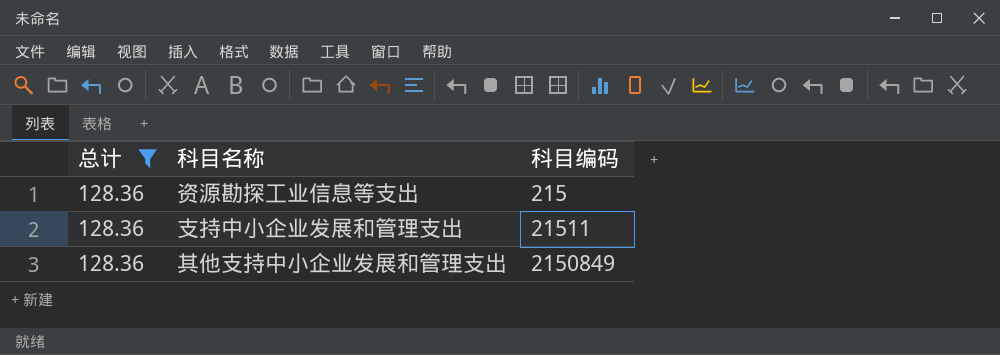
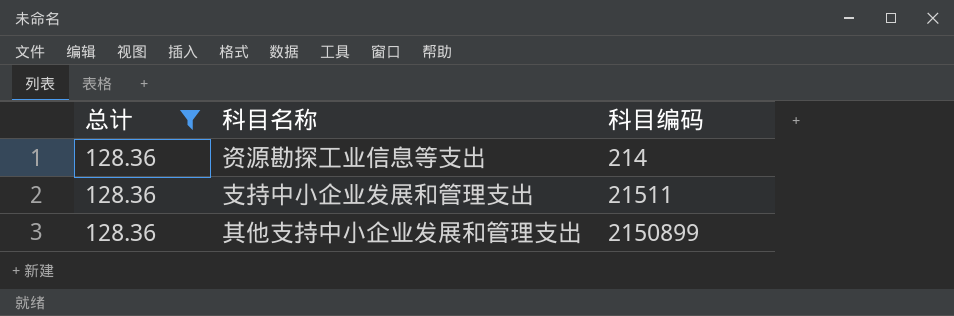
资源勘探工业信息等支出 | 科目编码: 215 -> 214
其他支持中小企业发展和管理支出 | 科目编码: 2150849 -> 2150899

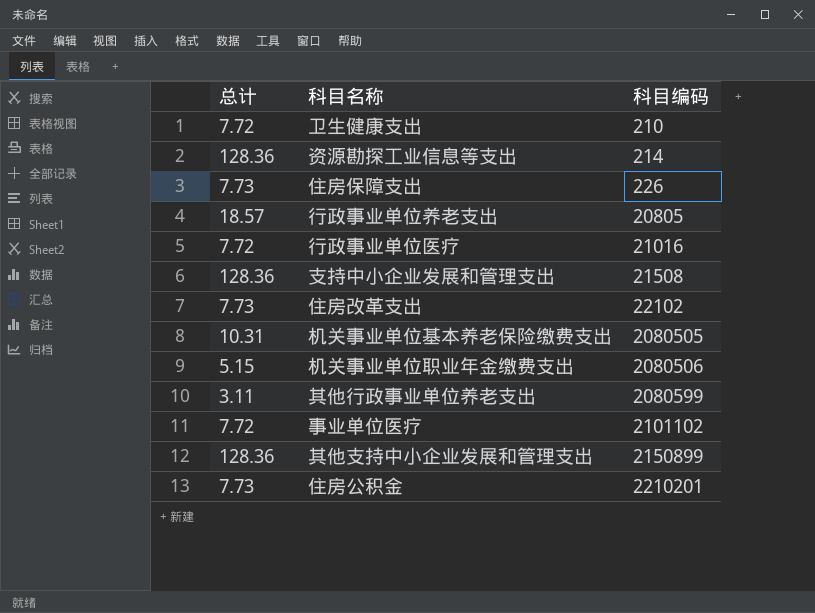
filter: 总计 = 128.36 -> none
支持中小企业发展和管理支出 | 科目编码: 21511 -> 21508

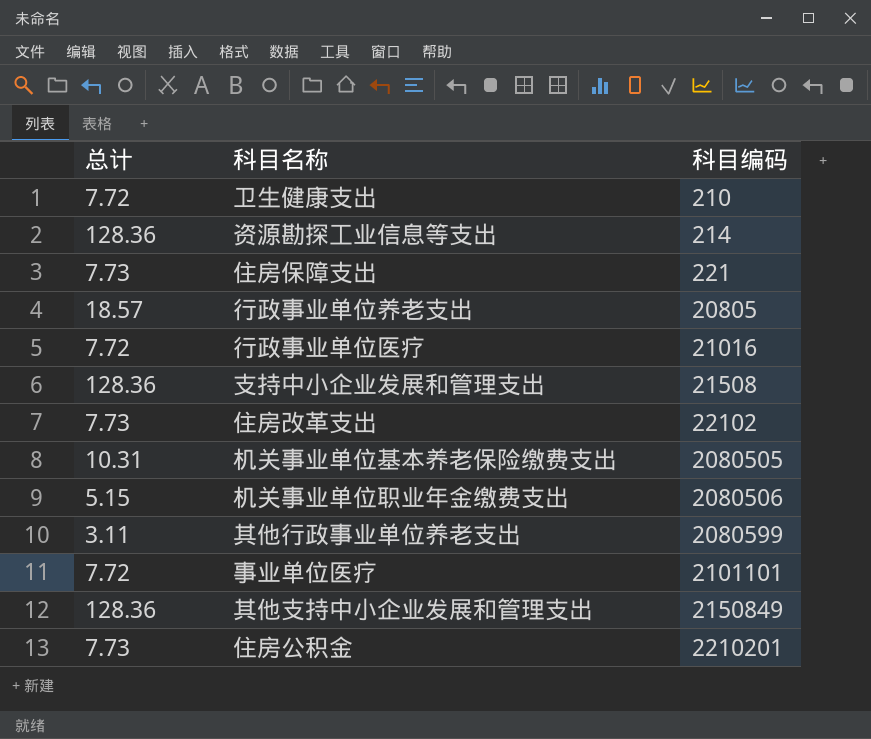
住房保障支出 | 科目编码: 226 -> 221
事业单位医疗 | 科目编码: 2101102 -> 2101101
其他支持中小企业发展和管理支出 | 科目编码: 2150899 -> 2150849

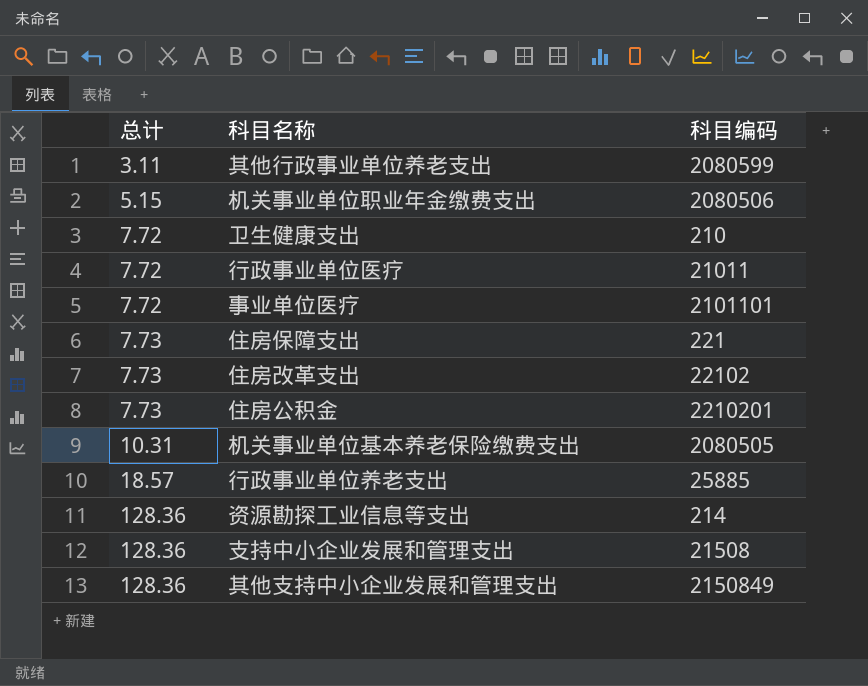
row order: 科目编码 ascending -> 总计 ascending
行政事业单位医疗 | 科目编码: 21016 -> 21011
行政事业单位养老支出 | 科目编码: 20805 -> 25885

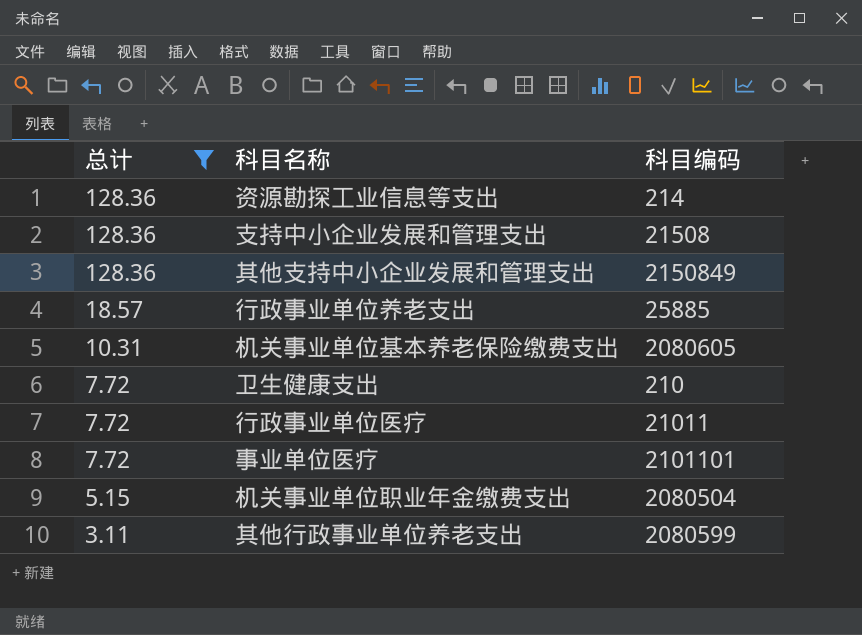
filter: none -> 总计 != 7.73
row order: 总计 ascending -> 总计 descending
机关事业单位基本养老保险缴费支出 | 科目编码: 2080505 -> 2080605
机关事业单位职业年金缴费支出 | 科目编码: 2080506 -> 2080504

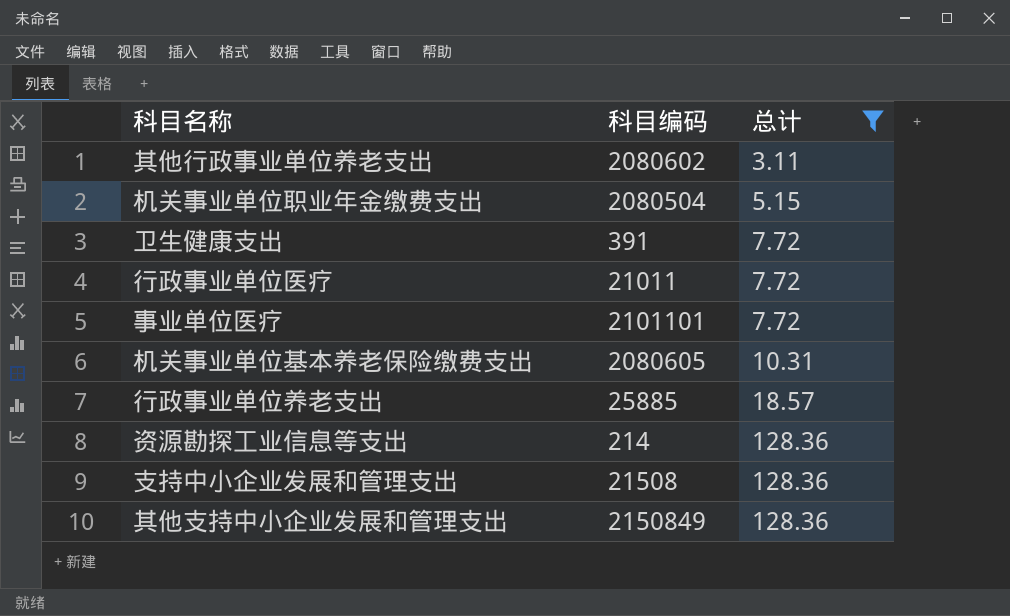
row order: 总计 descending -> 总计 ascending
column 总计 | position: 1 -> 3
其他行政事业单位养老支出 | 科目编码: 2080599 -> 2080602
卫生健康支出 | 科目编码: 210 -> 391

